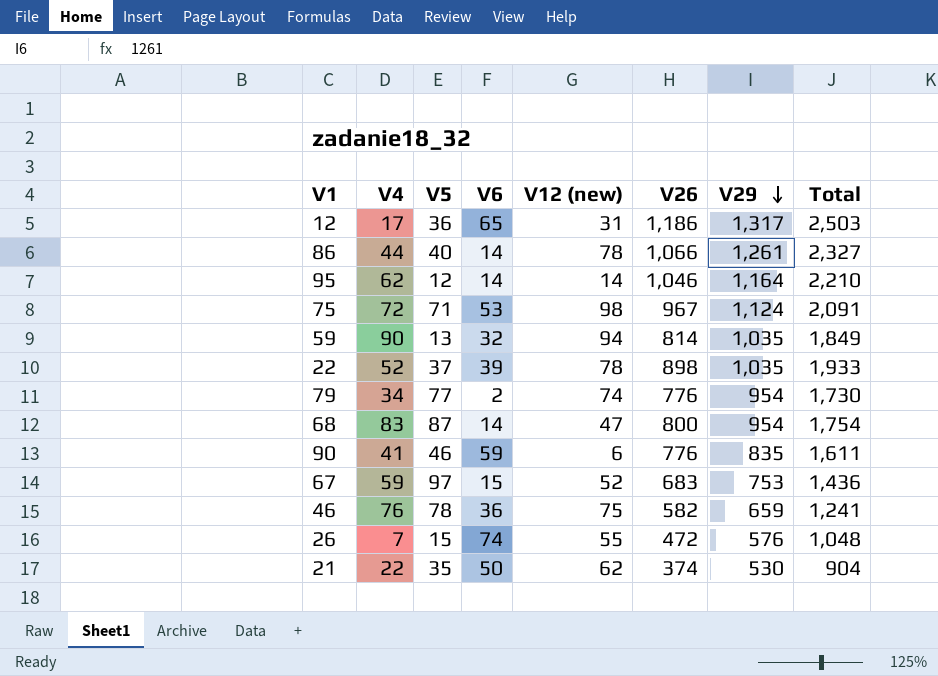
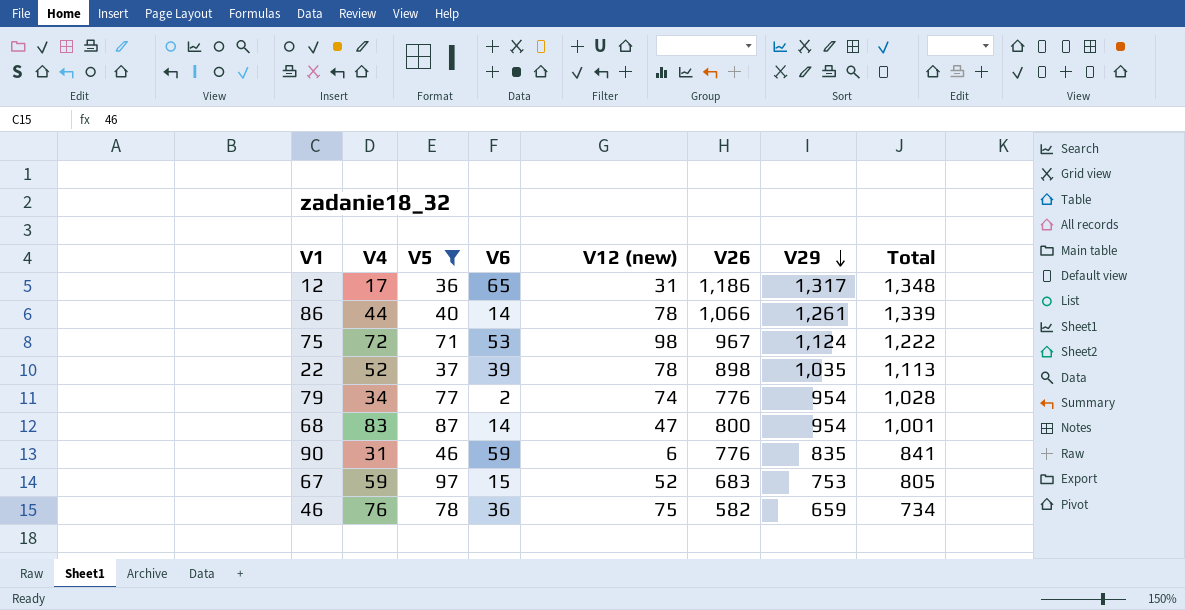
filter: none -> V5 >= 36
column Total | formula: [V26] + [V29] -> [V12 (new)] + [V29]
90 | V4: 41 -> 31

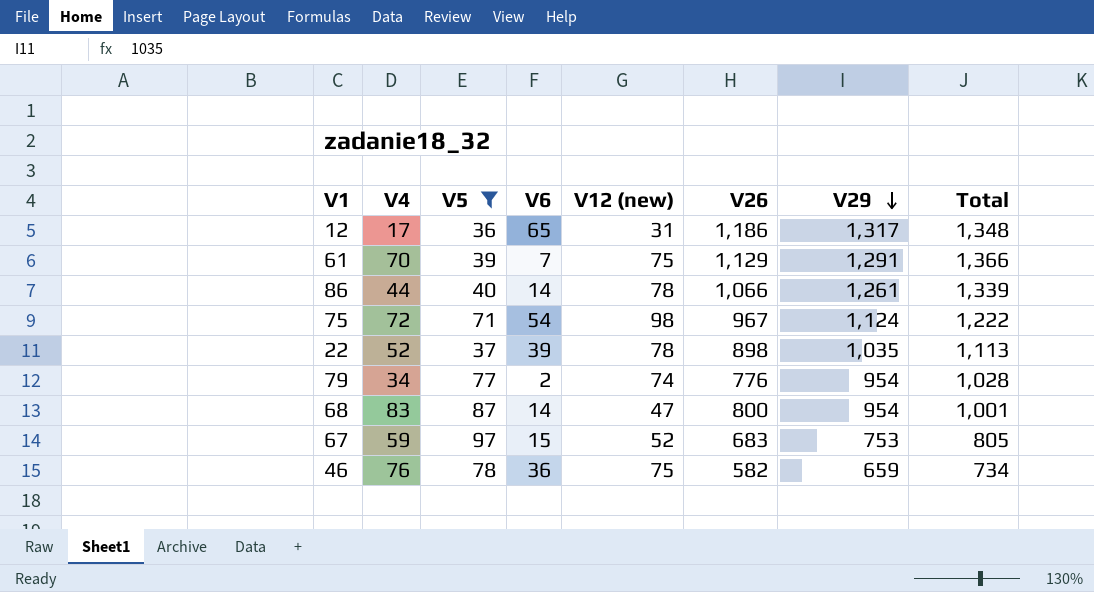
row 90: 31 | 46 | 59 | 6 | 776 | 835 | 841 -> none
row 61: none -> 70 | 39 | 7 | 75 | 1,129 | 1,291 | 1,366
75 | V6: 53 -> 54

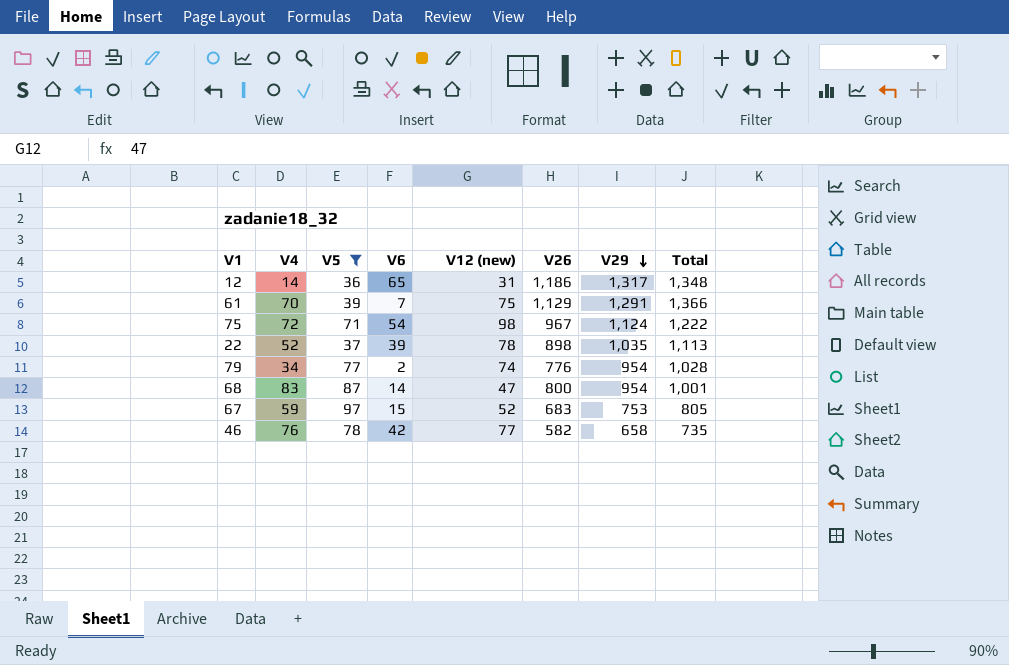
row 86: 44 | 40 | 14 | 78 | 1,066 | 1,261 | 1,339 -> none
12 | V4: 17 -> 14
46 | V6: 36 -> 42
46 | V12 (new): 75 -> 77
46 | V29: 659 -> 658
46 | Total: 734 -> 735

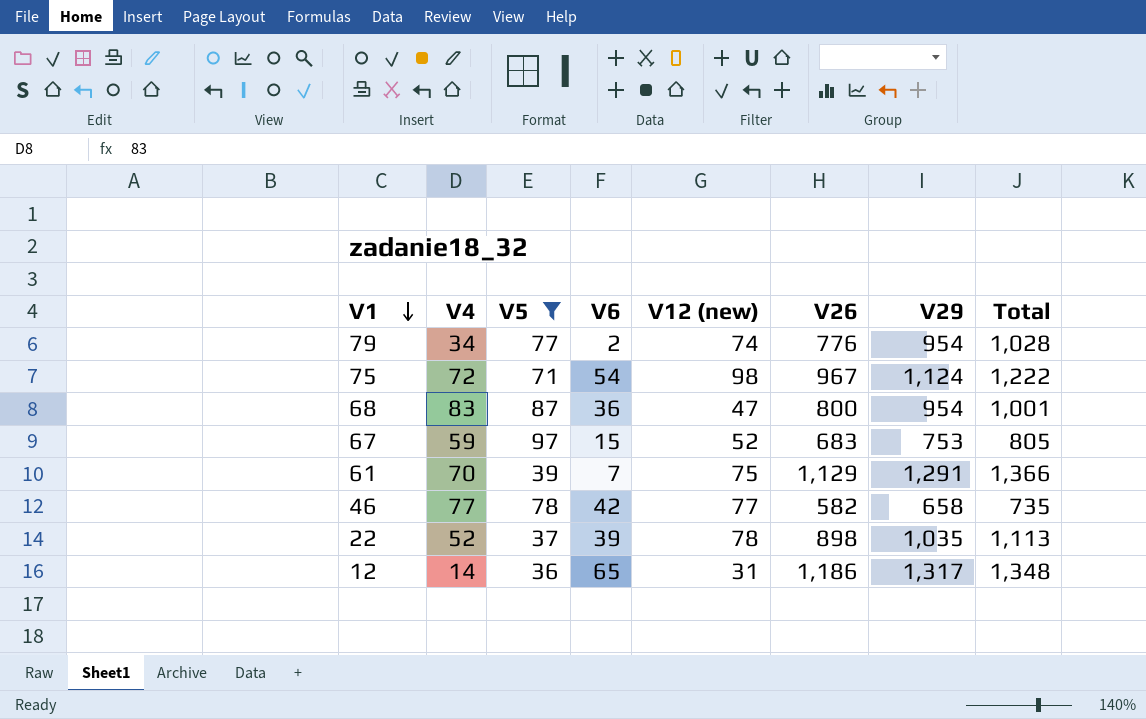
row order: V29 descending -> V1 descending
68 | V6: 14 -> 36
46 | V4: 76 -> 77

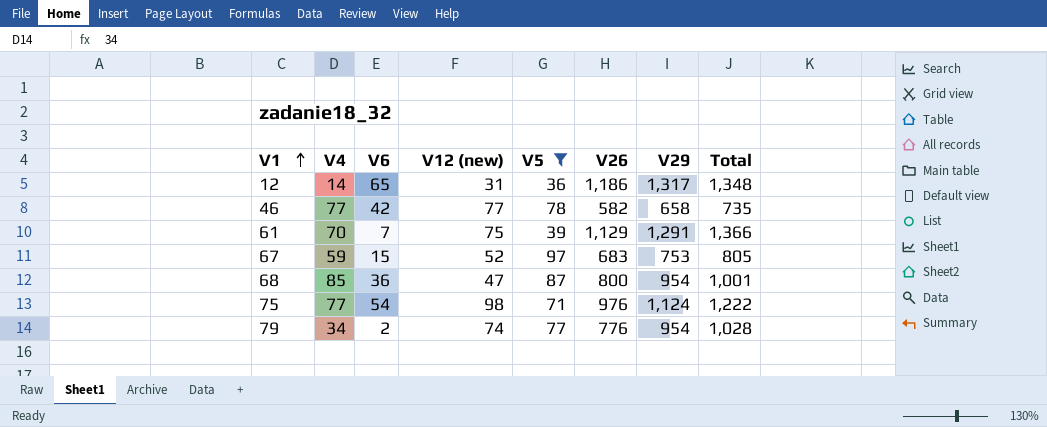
row order: V1 descending -> V1 ascending
column V5 | position: 3 -> 5
row 22: 52 | 37 | 39 | 78 | 898 | 1,035 | 1,113 -> none
68 | V4: 83 -> 85
75 | V4: 72 -> 77
75 | V26: 967 -> 976

